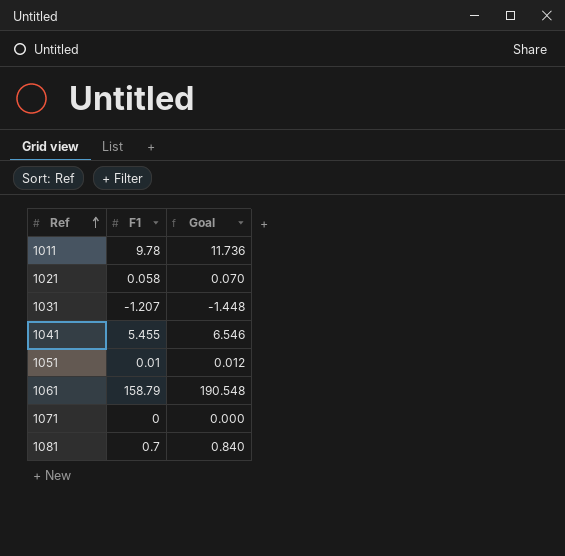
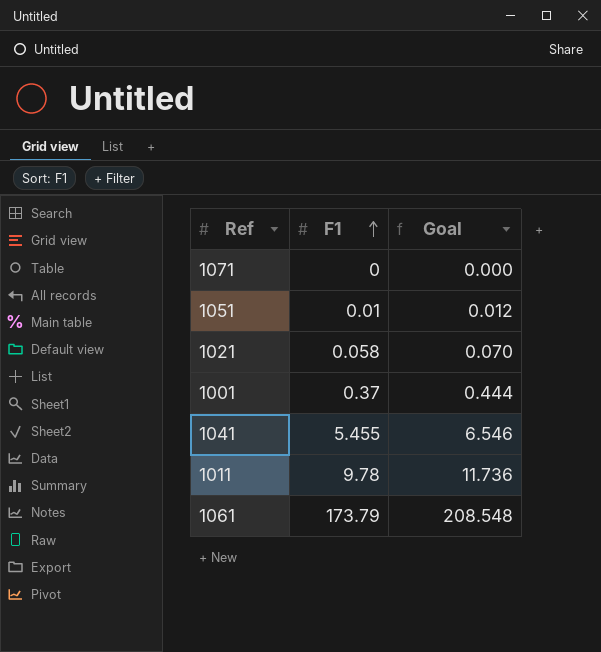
row order: Ref ascending -> F1 ascending
row 1031: -1.207 | -1.448 -> none
row 1081: 0.7 | 0.840 -> none
row 1001: none -> 0.37 | 0.444
1061 | F1: 158.79 -> 173.79
1061 | Goal: 190.548 -> 208.548

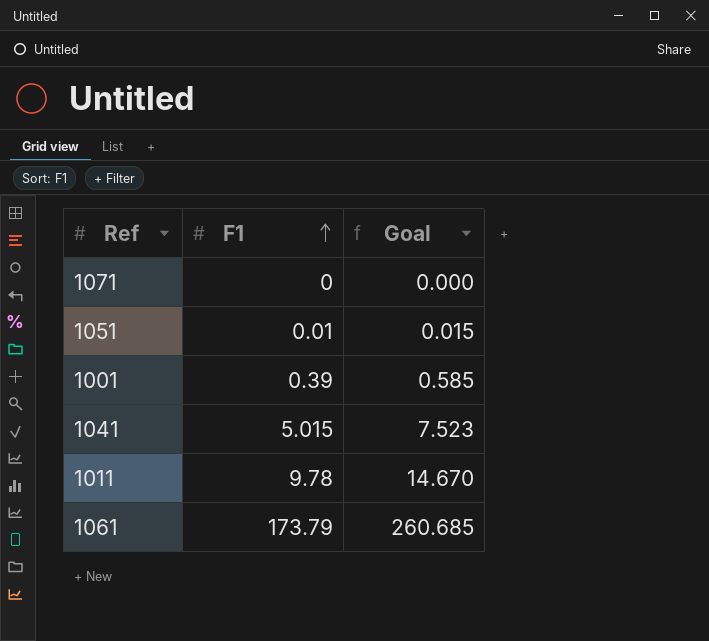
column Goal | formula: [F1] * 1.2 -> [F1] * 1.5
row 1021: 0.058 | 0.070 -> none
1001 | F1: 0.37 -> 0.39
1041 | F1: 5.455 -> 5.015

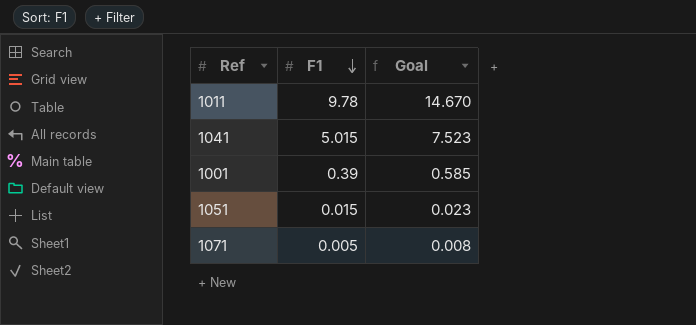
row order: F1 ascending -> F1 descending
row 1061: 173.79 | 260.685 -> none
1051 | F1: 0.01 -> 0.015
1051 | Goal: 0.015 -> 0.023
1071 | F1: 0 -> 0.005
1071 | Goal: 0.000 -> 0.008

